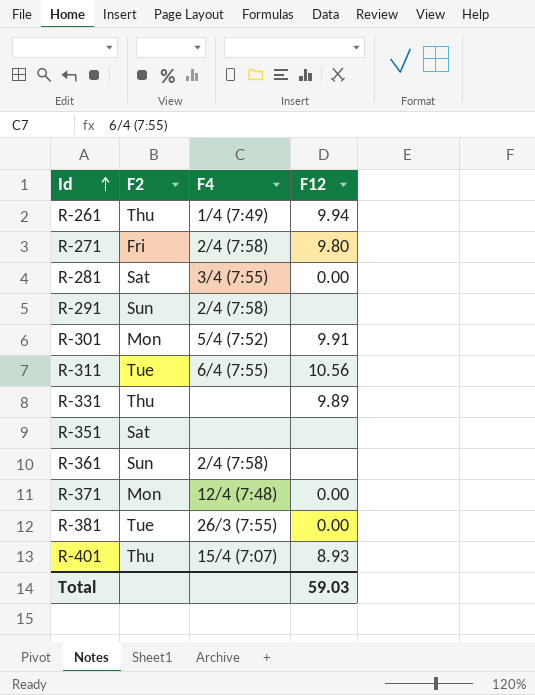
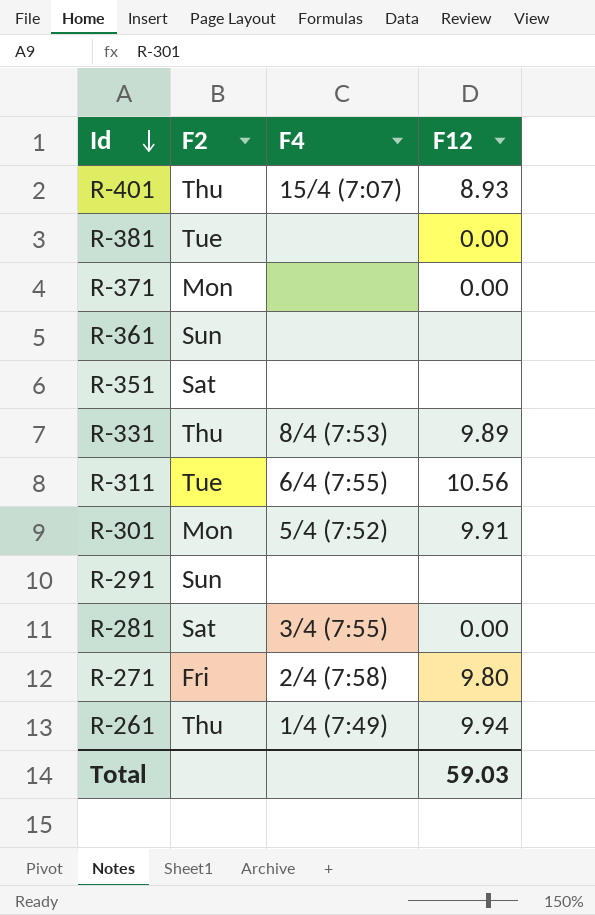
row order: Id ascending -> Id descending
R-381 | F4: 26/3 (7:55) -> none
R-371 | F4: 12/4 (7:48) -> none
R-361 | F4: 2/4 (7:58) -> none
R-331 | F4: none -> 8/4 (7:53)
R-291 | F4: 2/4 (7:58) -> none

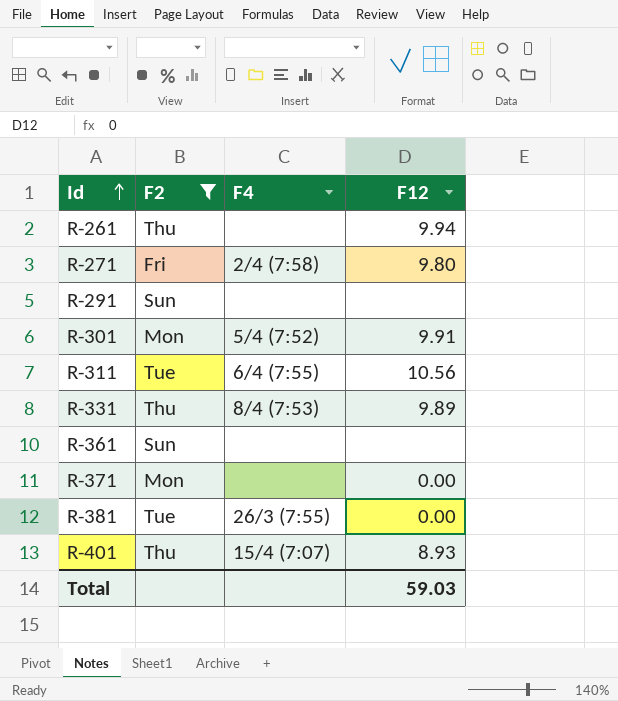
filter: none -> F2 != Sat
row order: Id descending -> Id ascending
R-261 | F4: 1/4 (7:49) -> none
R-381 | F4: none -> 26/3 (7:55)

